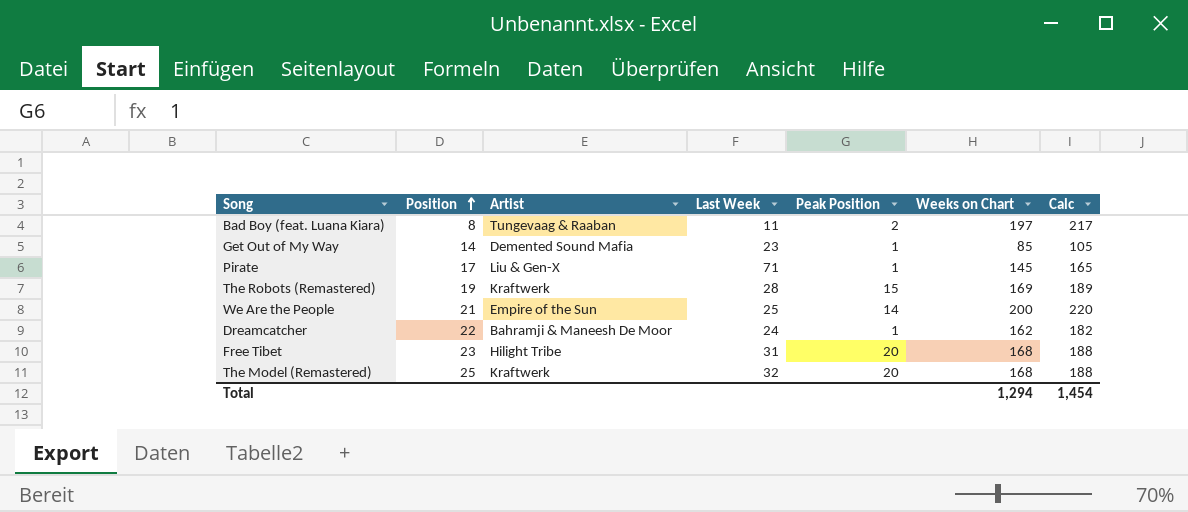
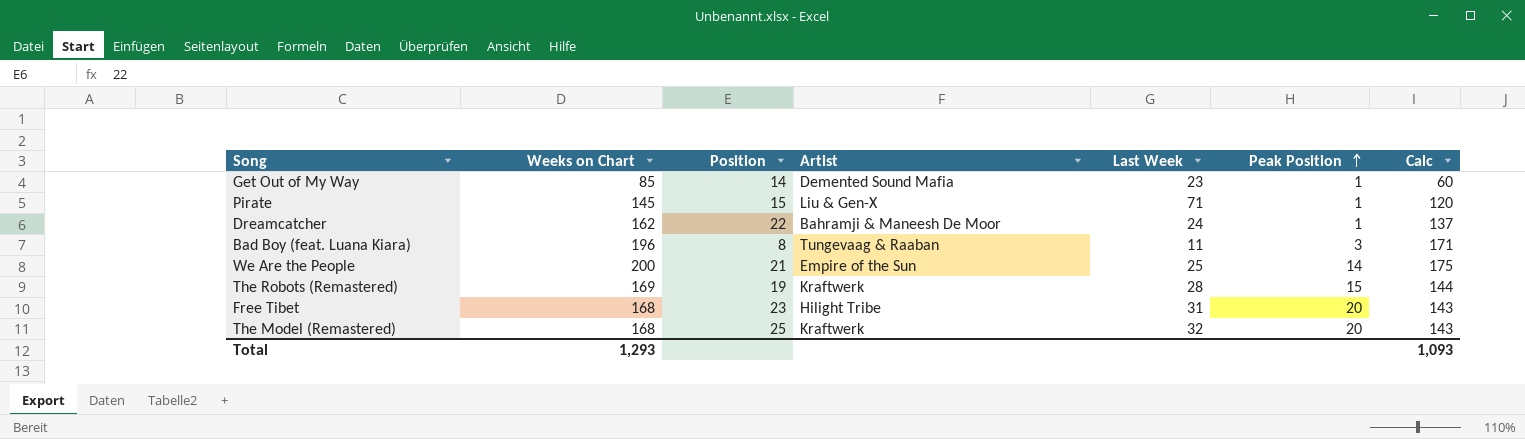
row order: Position ascending -> Peak Position ascending
column Weeks on Chart | position: 6 -> 2
column Calc | formula: [Weeks on Chart] + 20 -> [Weeks on Chart] - 25
Pirate | Position: 17 -> 15
Bad Boy (feat. Luana Kiara) | Weeks on Chart: 197 -> 196
Bad Boy (feat. Luana Kiara) | Peak Position: 2 -> 3
Total | Weeks on Chart: 1,294 -> 1,293
Total | Calc: 1,454 -> 1,093

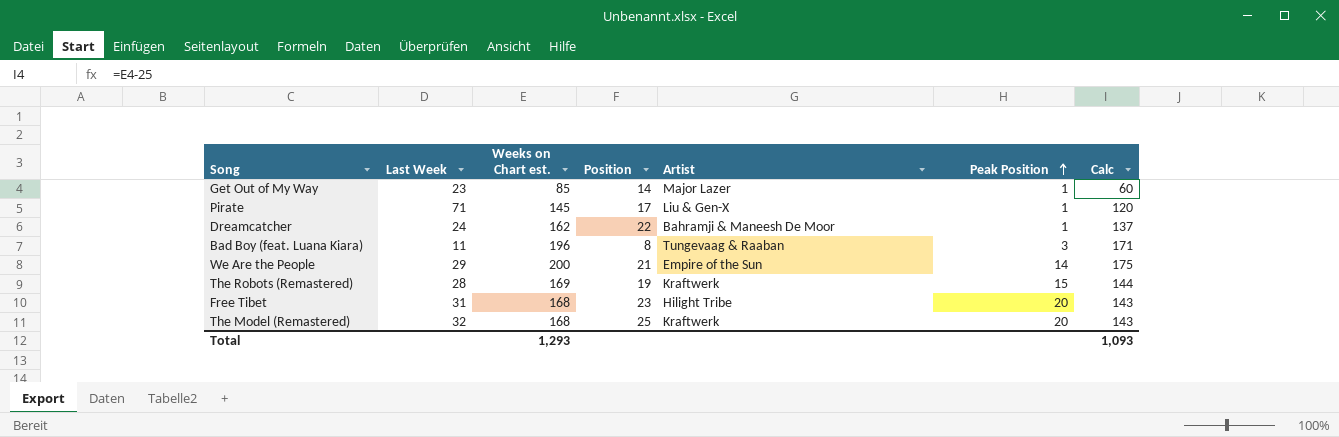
column Last Week | position: 5 -> 2
column name: Weeks on Chart -> Weeks on Chart est.
Get Out of My Way | Artist: Demented Sound Mafia -> Major Lazer
Pirate | Position: 15 -> 17
We Are the People | Last Week: 25 -> 29

